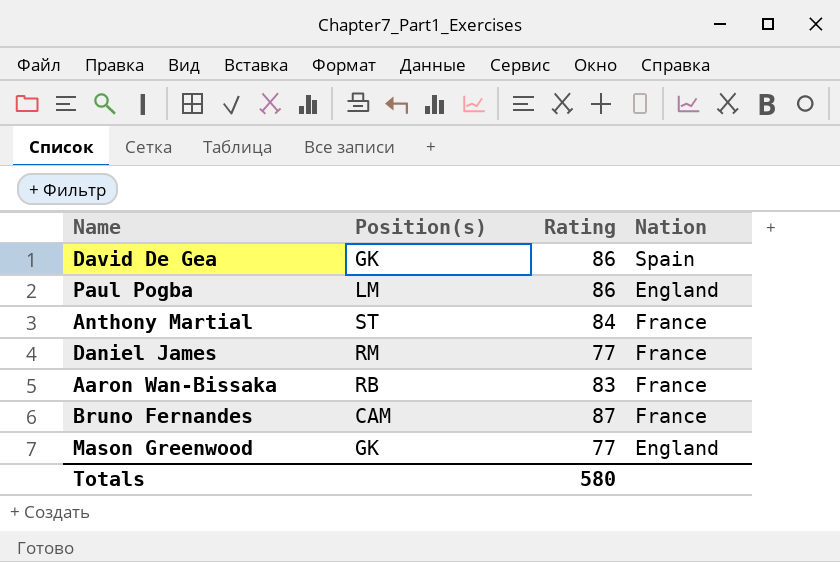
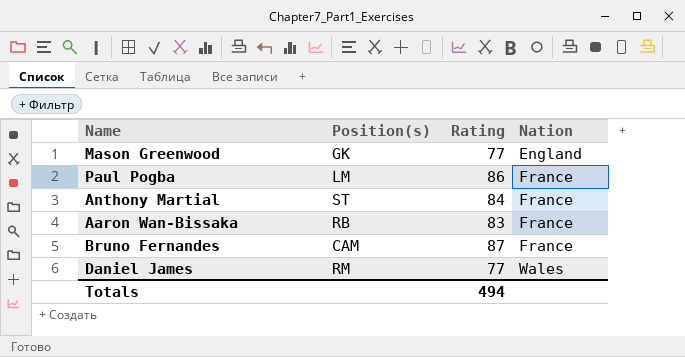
row order: none -> Nation ascending
row David De Gea: GK | 86 | Spain -> none
Paul Pogba | Nation: England -> France
Daniel James | Nation: France -> Wales
Totals | Rating: 580 -> 494

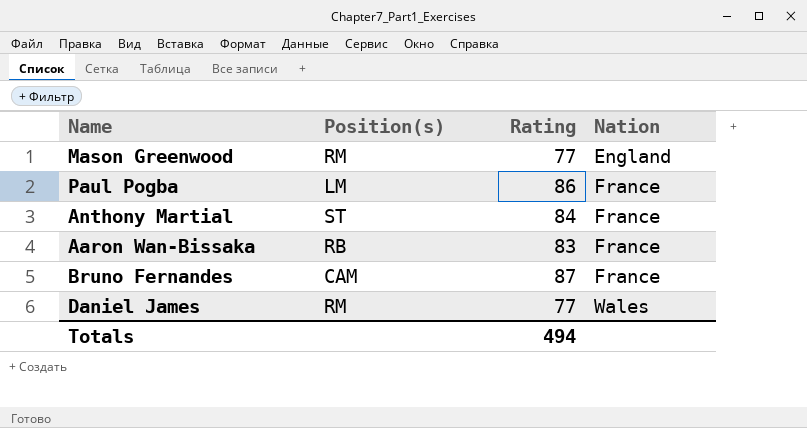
Mason Greenwood | Position(s): GK -> RM

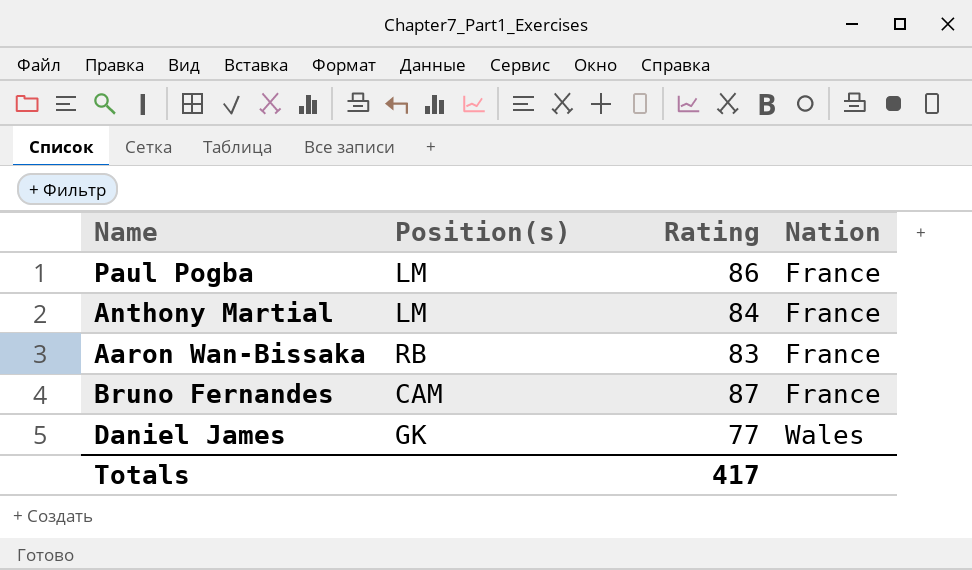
row Mason Greenwood: RM | 77 | England -> none
Anthony Martial | Position(s): ST -> LM
Daniel James | Position(s): RM -> GK
Totals | Rating: 494 -> 417

